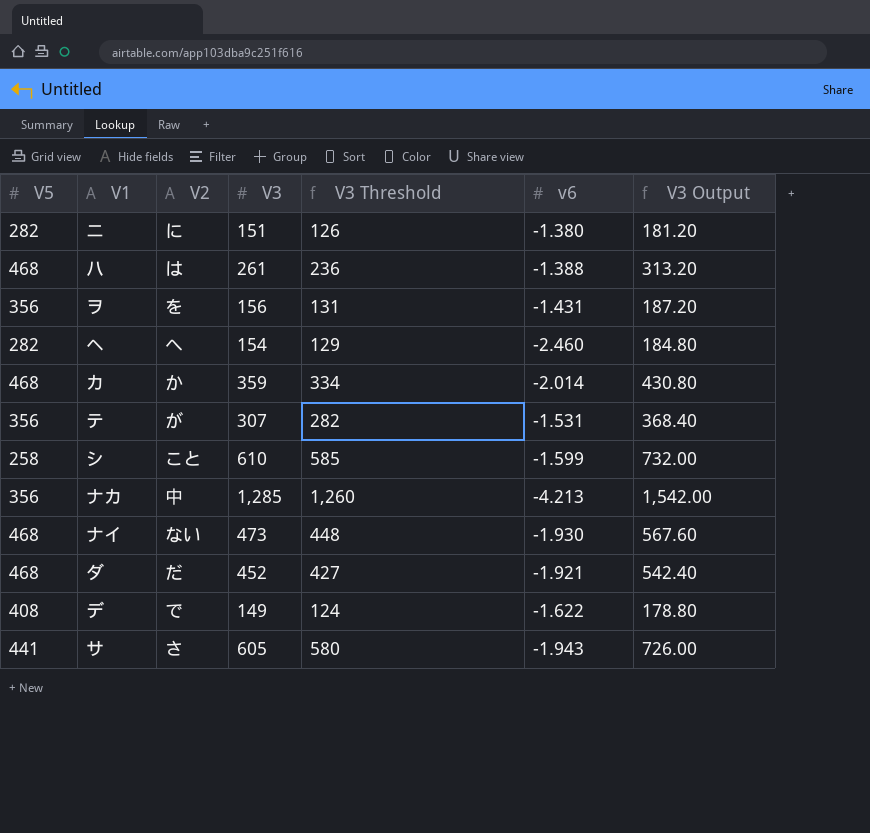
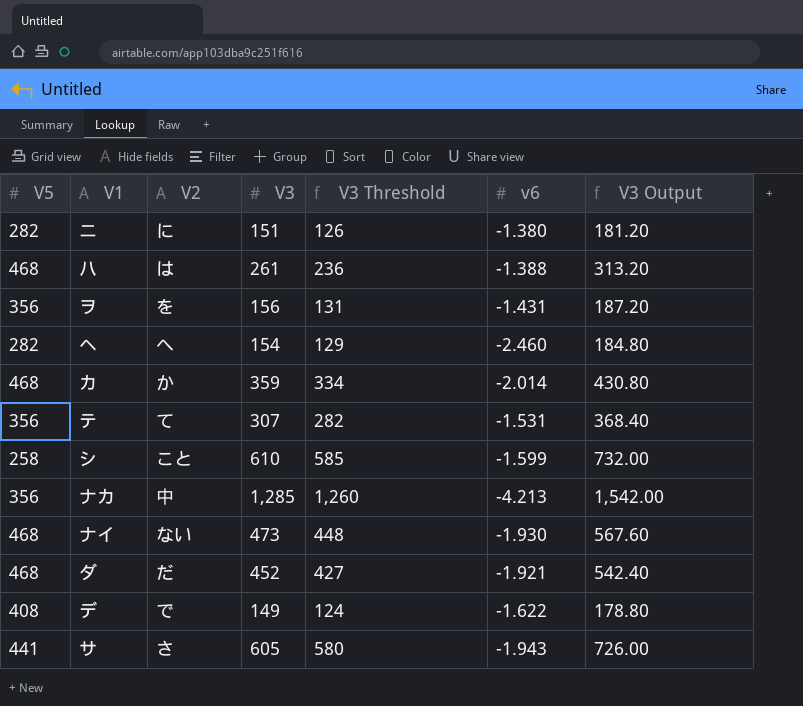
テ | V2: が -> て

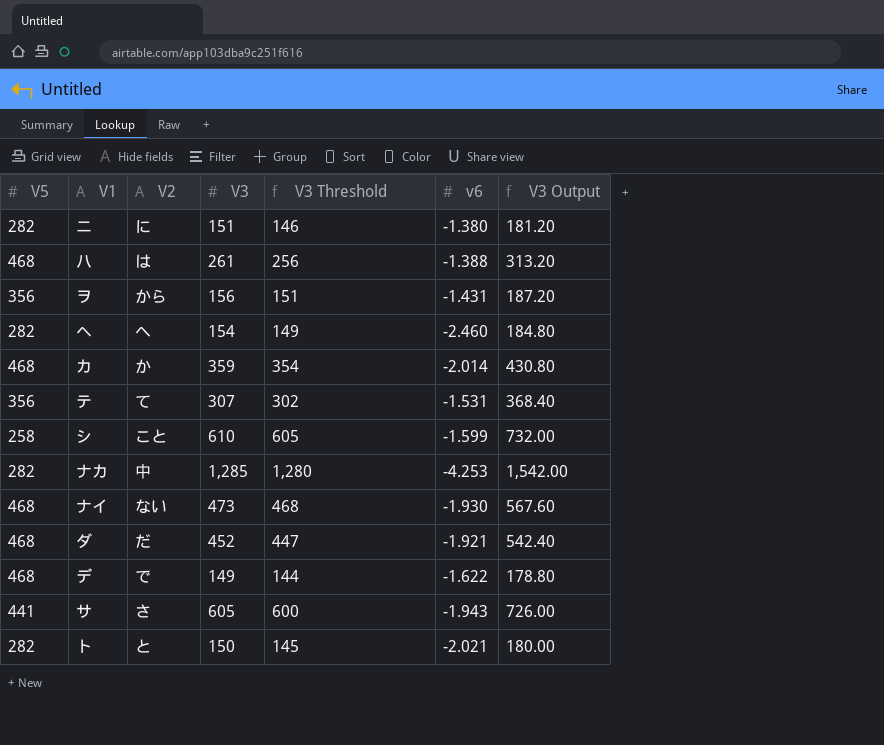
column V3 Threshold | formula: [V3] - 25 -> [V3] - 5
ヲ | V2: を -> から
ナカ | V5: 356 -> 282
ナカ | v6: -4.213 -> -4.253
デ | V5: 408 -> 468
row ト: none -> 282 | と | 150 | 145 | -2.021 | 180.00

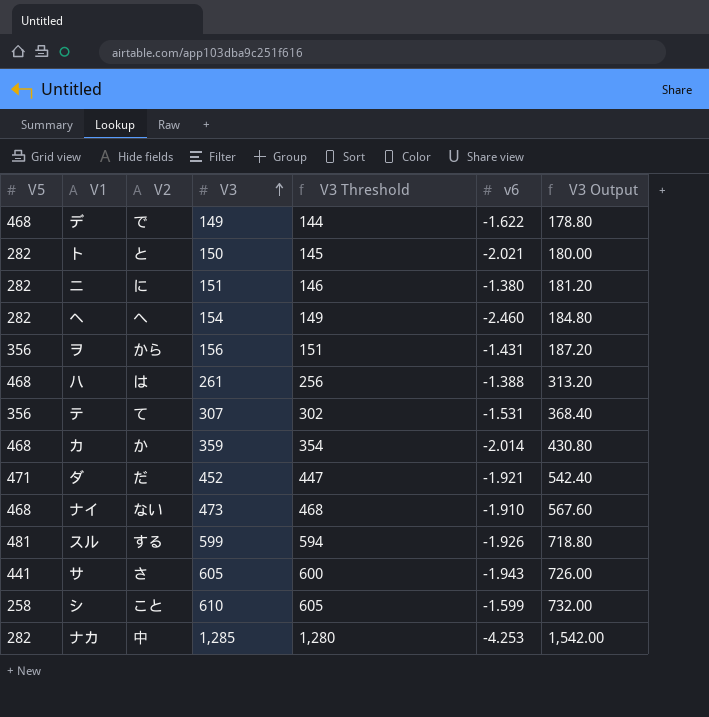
row order: none -> V3 ascending
ダ | V5: 468 -> 471
ナイ | v6: -1.930 -> -1.910
row スル: none -> 481 | する | 599 | 594 | -1.926 | 718.80

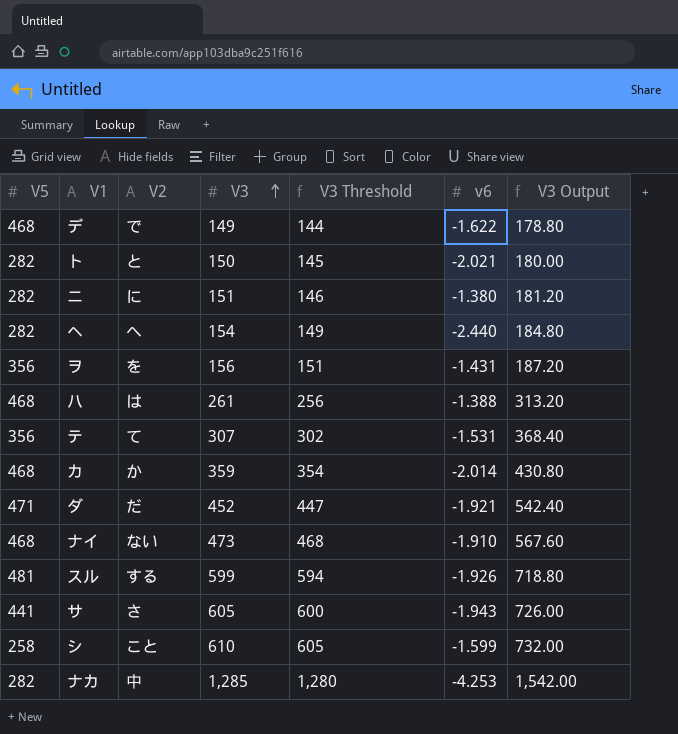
ヘ | v6: -2.460 -> -2.440
ヲ | V2: から -> を

